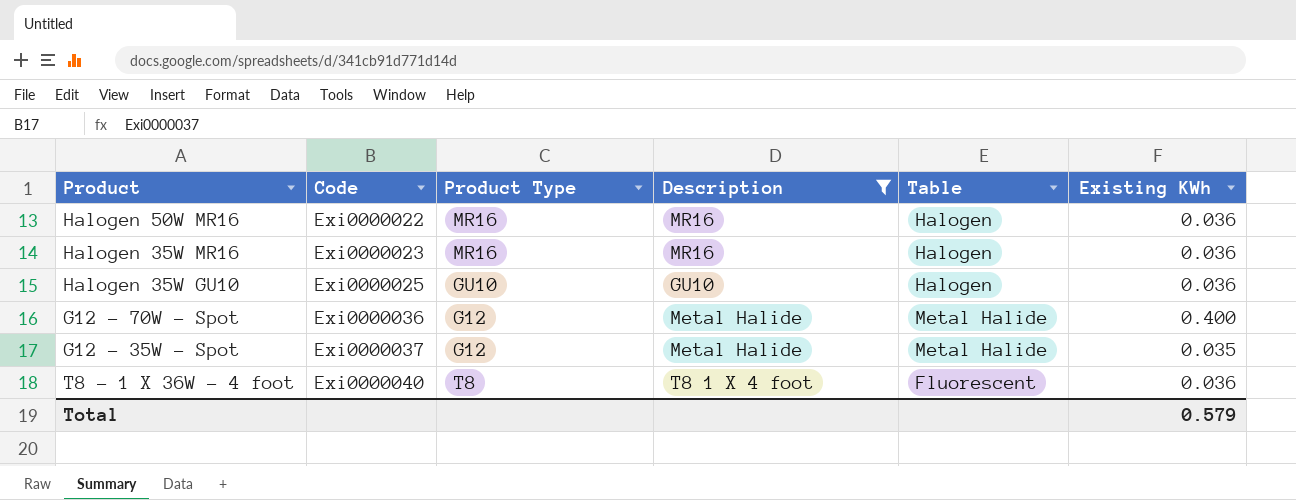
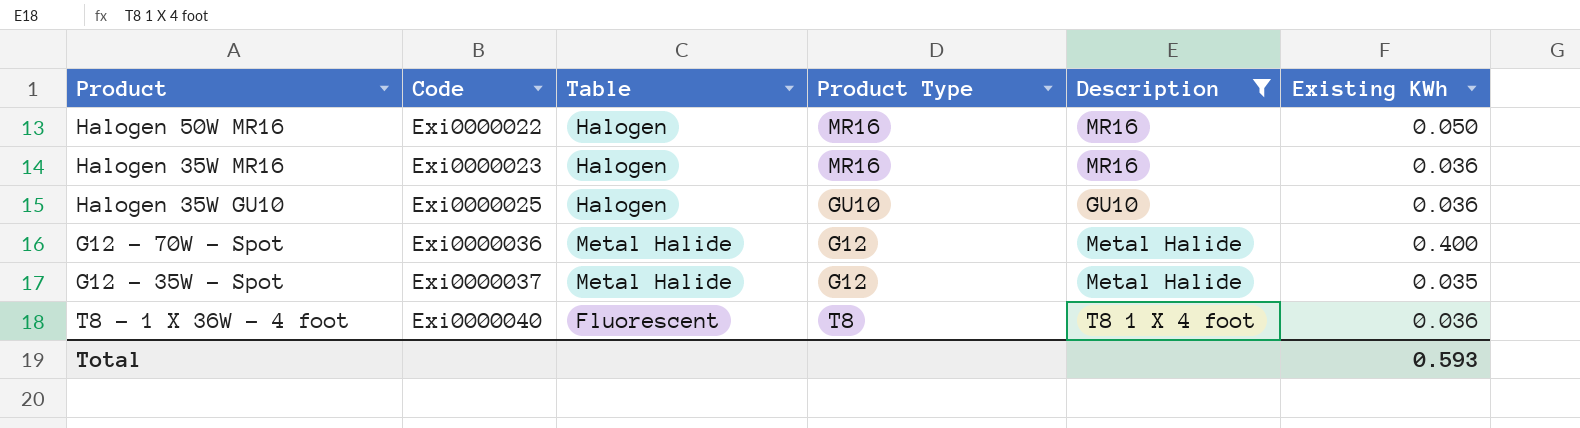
column Table | position: 5 -> 3
Halogen 50W MR16 | Existing KWh: 0.036 -> 0.050
Total | Existing KWh: 0.579 -> 0.593

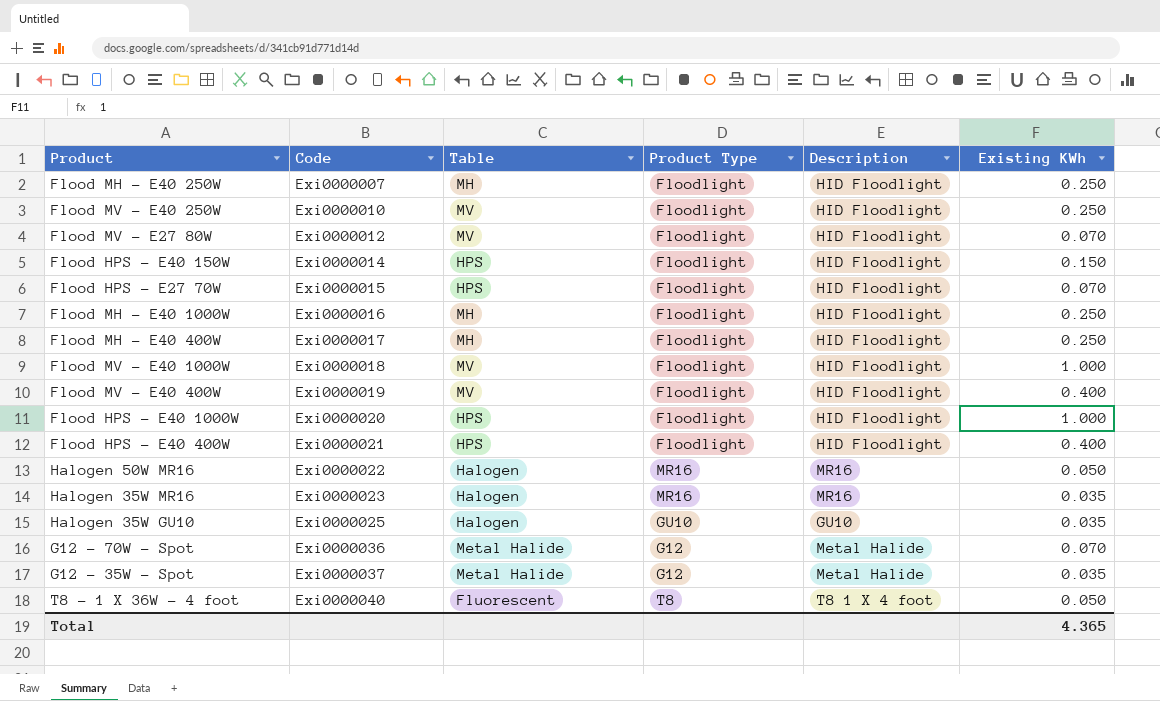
filter: Description != HID Floodlight -> none
Halogen 35W MR16 | Existing KWh: 0.036 -> 0.035
Halogen 35W GU10 | Existing KWh: 0.036 -> 0.035
G12 - 70W - Spot | Existing KWh: 0.400 -> 0.070
T8 - 1 X 36W - 4 foot | Existing KWh: 0.036 -> 0.050
Total | Existing KWh: 0.593 -> 4.365

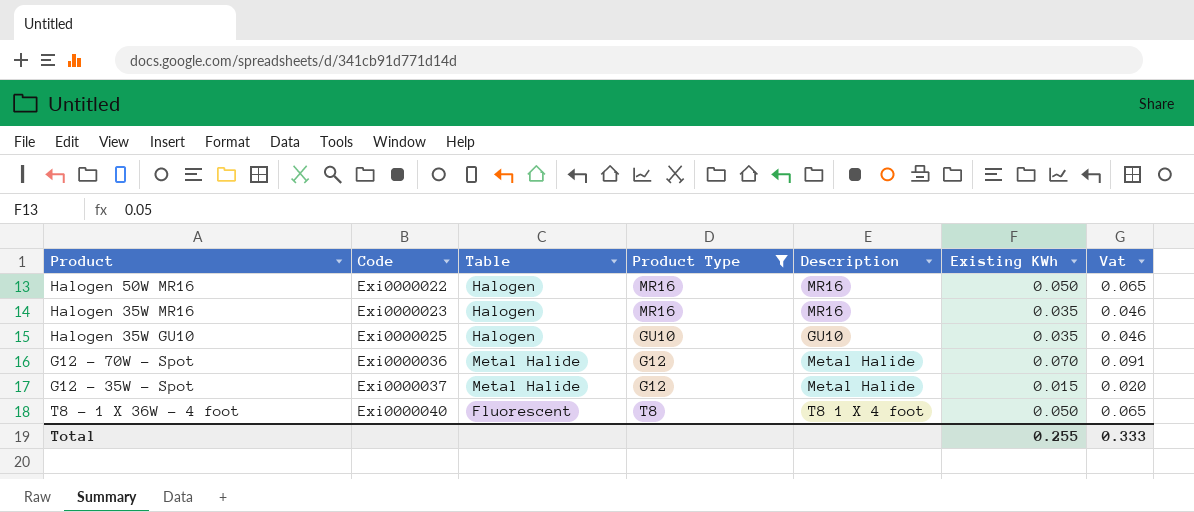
filter: none -> Product Type != Floodlight
column Vat | formula: none -> [Existing KWh] * 1.3
G12 - 35W - Spot | Existing KWh: 0.035 -> 0.015
Total | Existing KWh: 4.365 -> 0.255

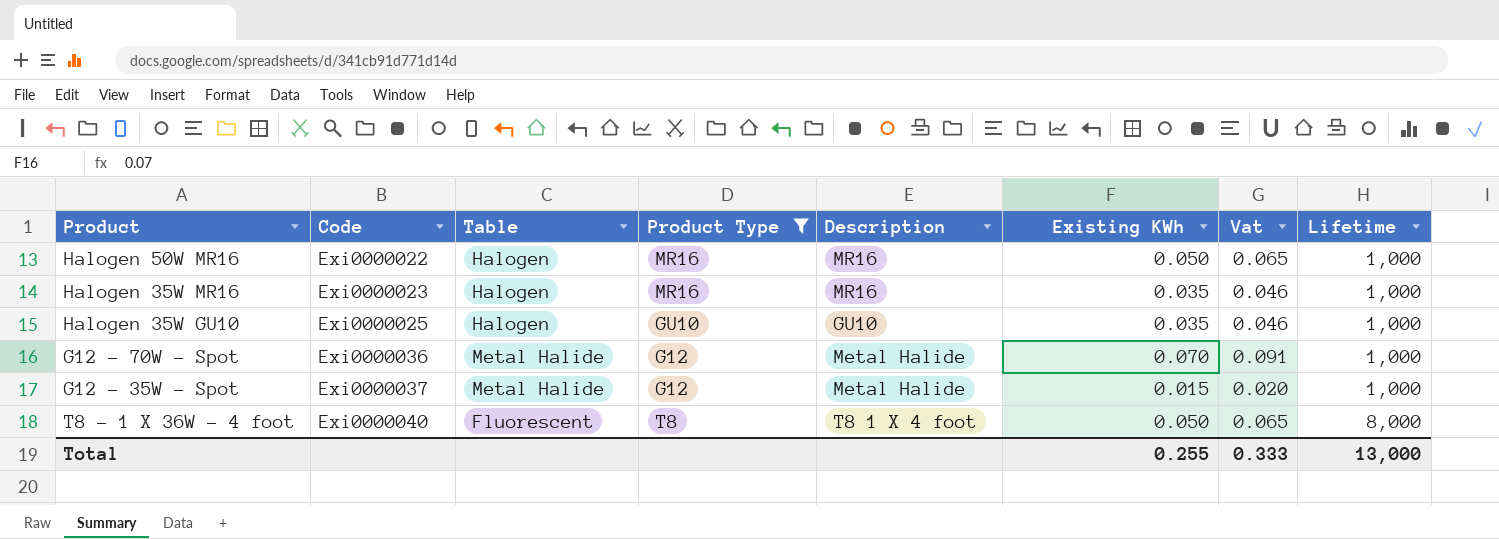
column Lifetime | position: none -> 8

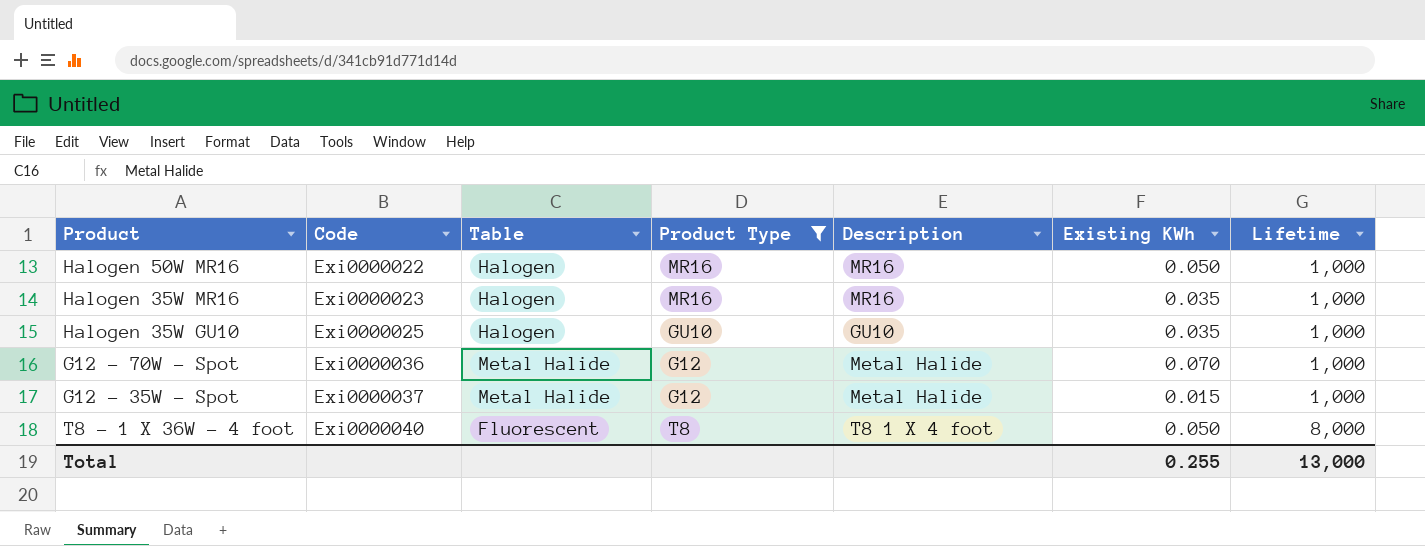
column Vat | formula: [Existing KWh] * 1.3 -> none

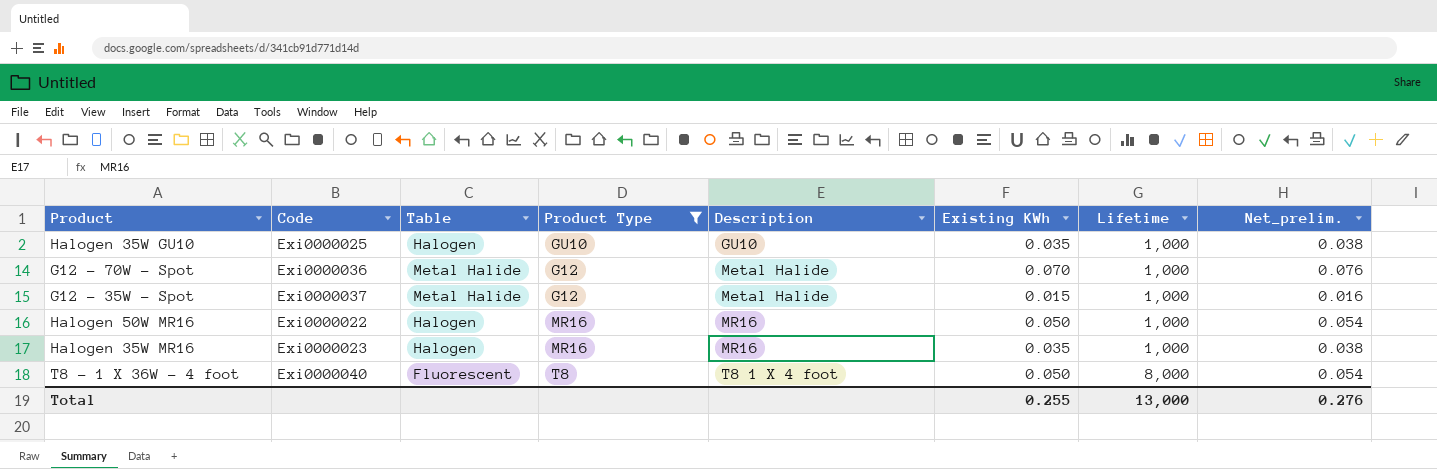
row order: Code ascending -> Description ascending
column Net_prelim. | formula: none -> [Existing KWh] * 1.08

